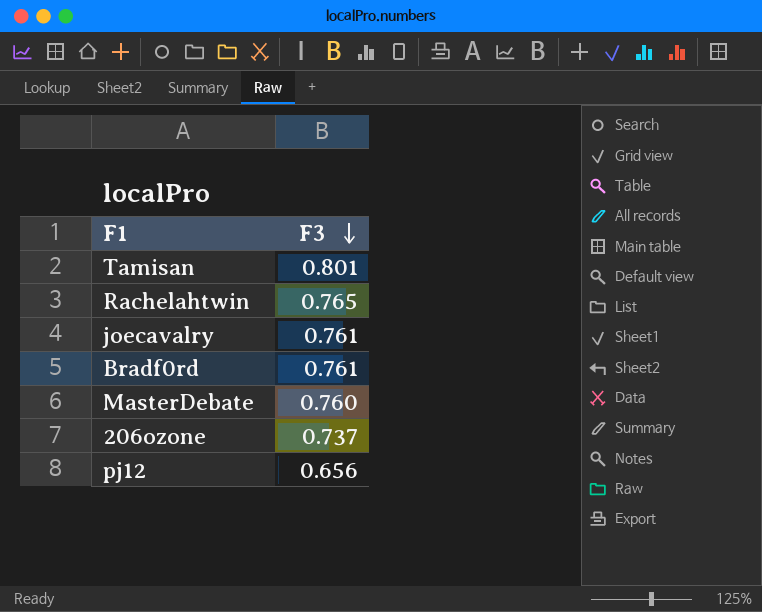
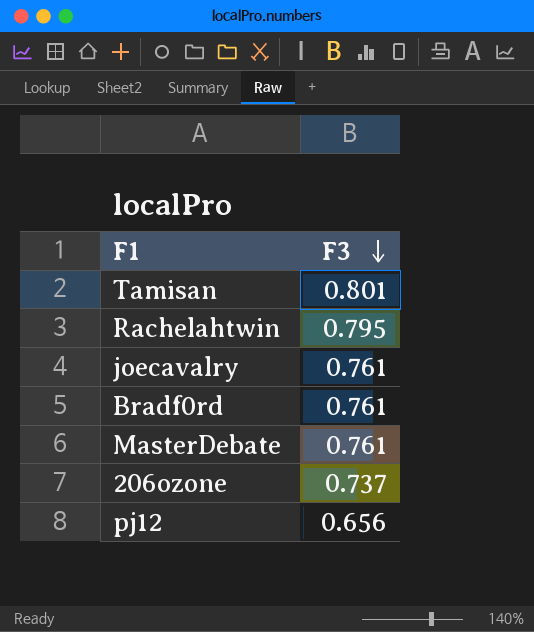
Rachelahtwin | F3: 0.765 -> 0.795
MasterDebate | F3: 0.760 -> 0.761

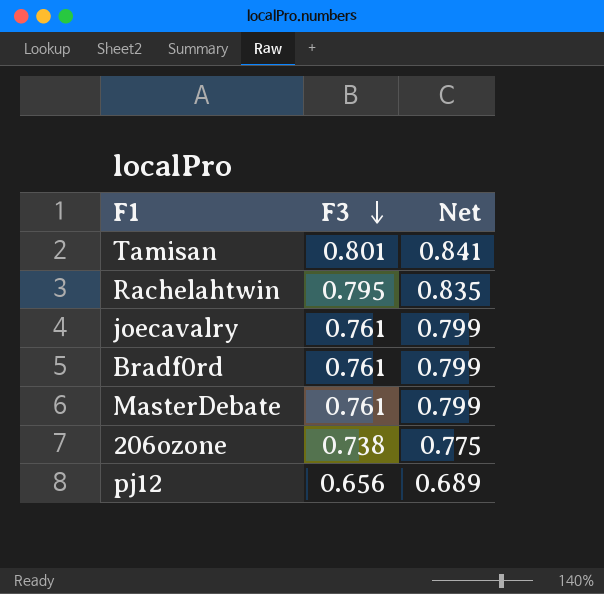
column Net | formula: none -> [F3] * 1.05
206ozone | F3: 0.737 -> 0.738

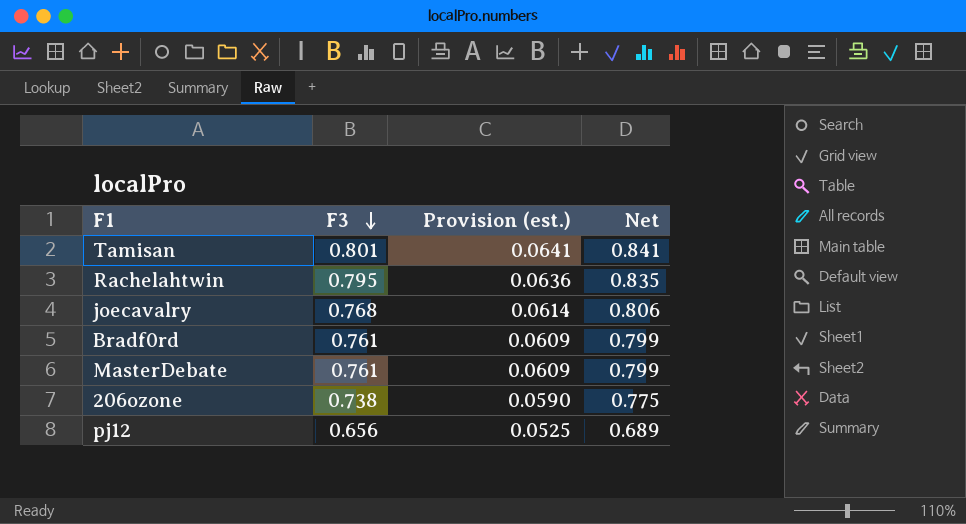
column Provision (est.) | formula: none -> [F3] * 0.08
joecavalry | F3: 0.761 -> 0.768
joecavalry | Net: 0.799 -> 0.806

